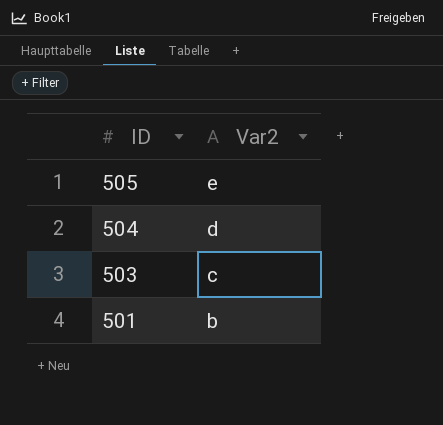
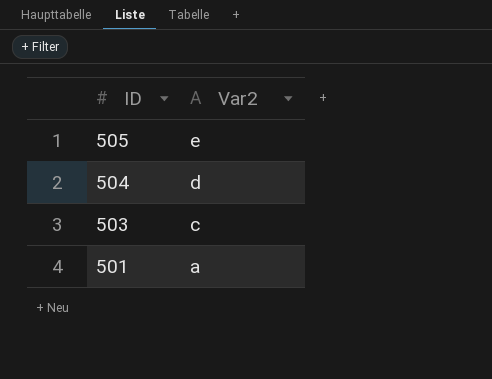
501 | Var2: b -> a

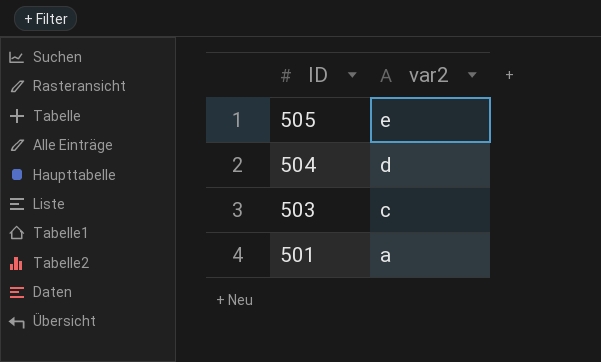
column name: Var2 -> var2

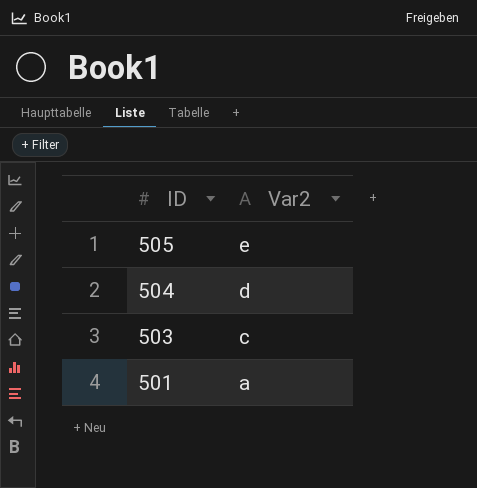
column name: var2 -> Var2

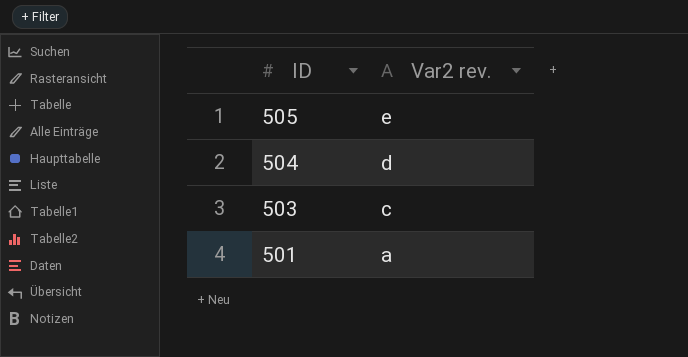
column name: Var2 -> Var2 rev.

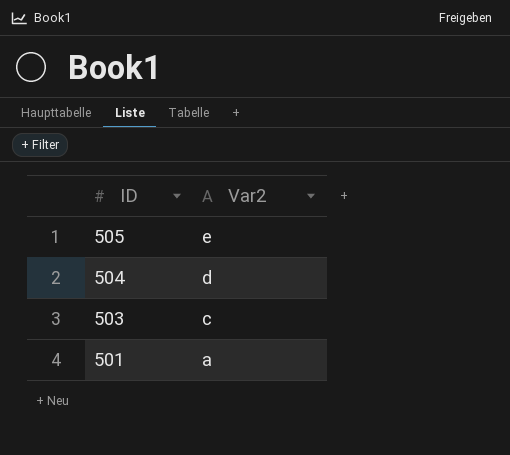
column name: Var2 rev. -> Var2

